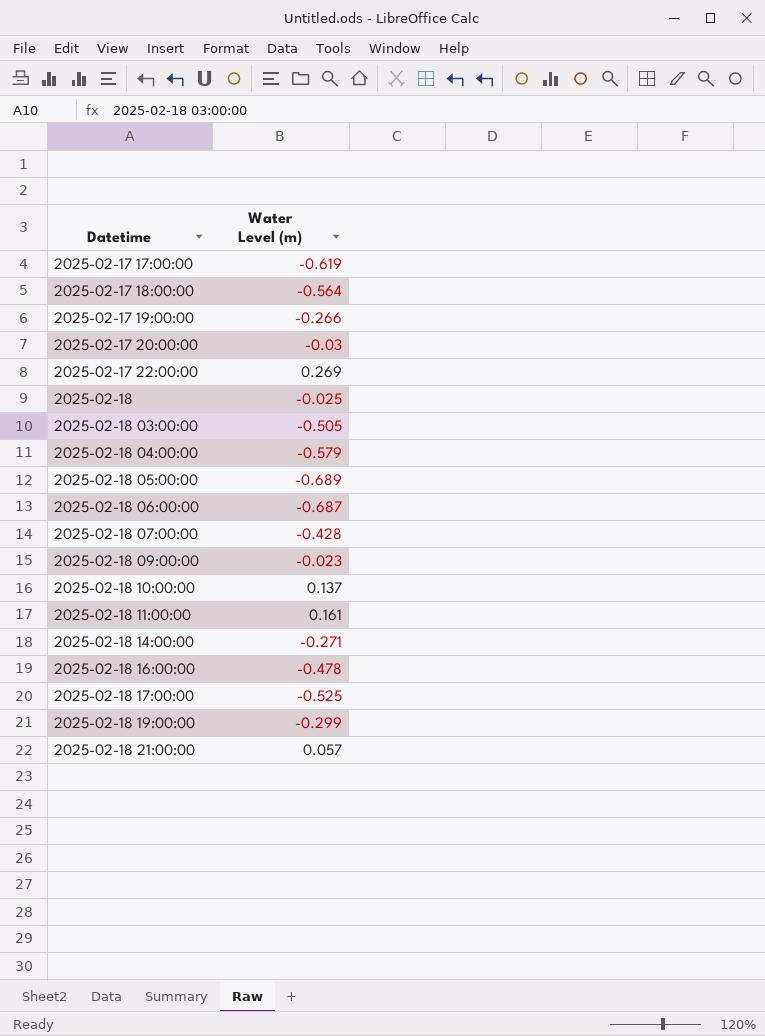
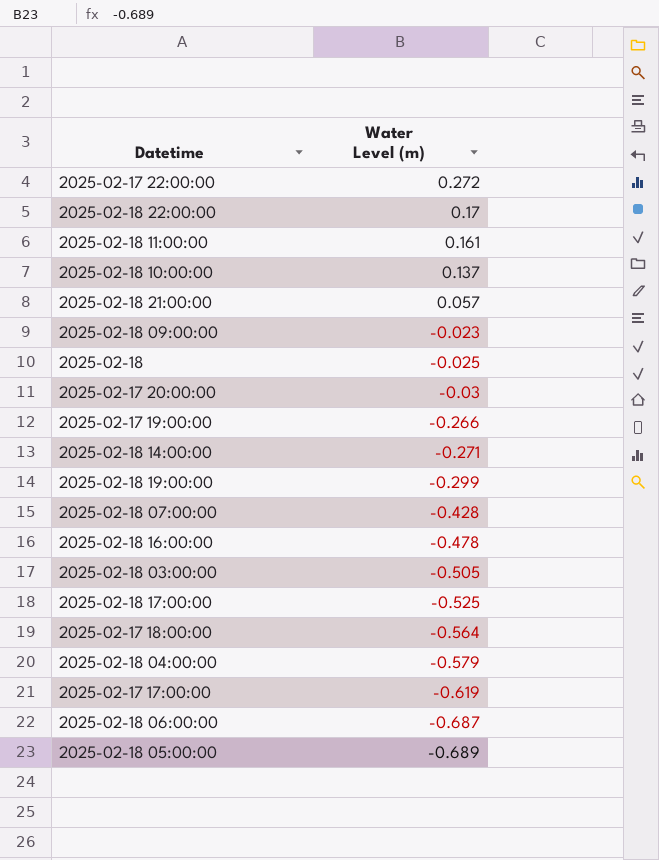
row order: Datetime ascending -> Water Level (m) descending
2025-02-17 22:00:00 | Water Level (m): 0.269 -> 0.272
row 2025-02-18 22:00:00: none -> 0.17

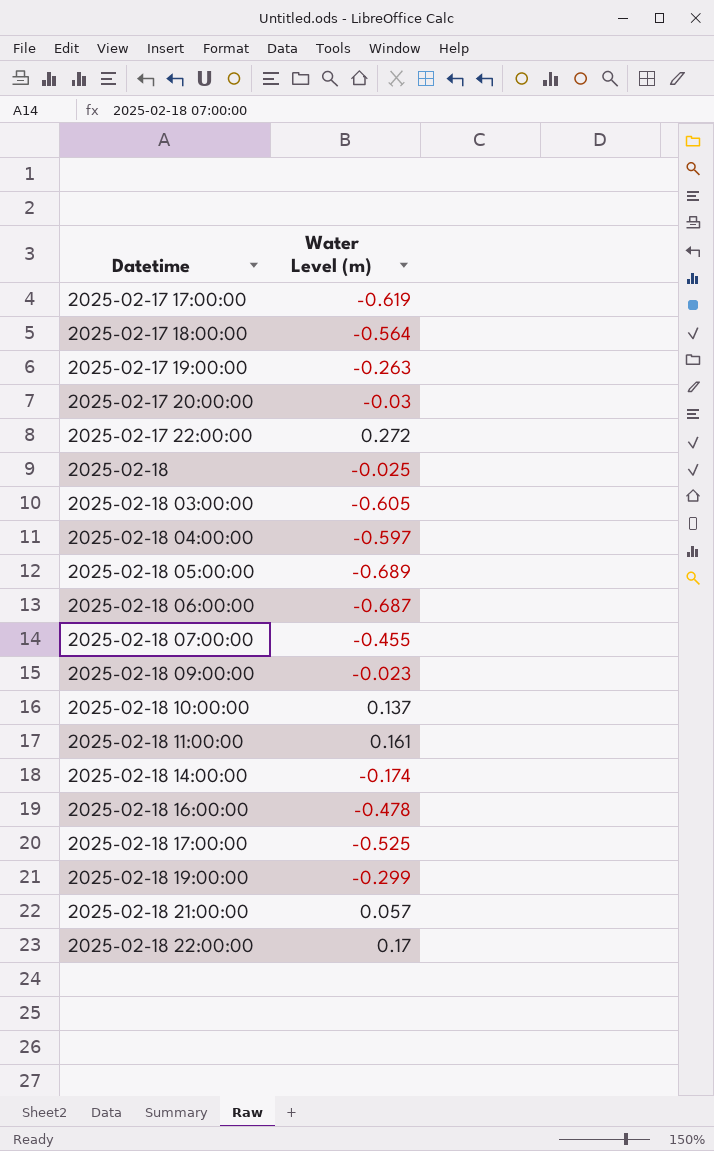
row order: Water Level (m) descending -> Datetime ascending
2025-02-17 19:00:00 | Water Level (m): -0.266 -> -0.263
2025-02-18 03:00:00 | Water Level (m): -0.505 -> -0.605
2025-02-18 04:00:00 | Water Level (m): -0.579 -> -0.597
2025-02-18 07:00:00 | Water Level (m): -0.428 -> -0.455
2025-02-18 14:00:00 | Water Level (m): -0.271 -> -0.174

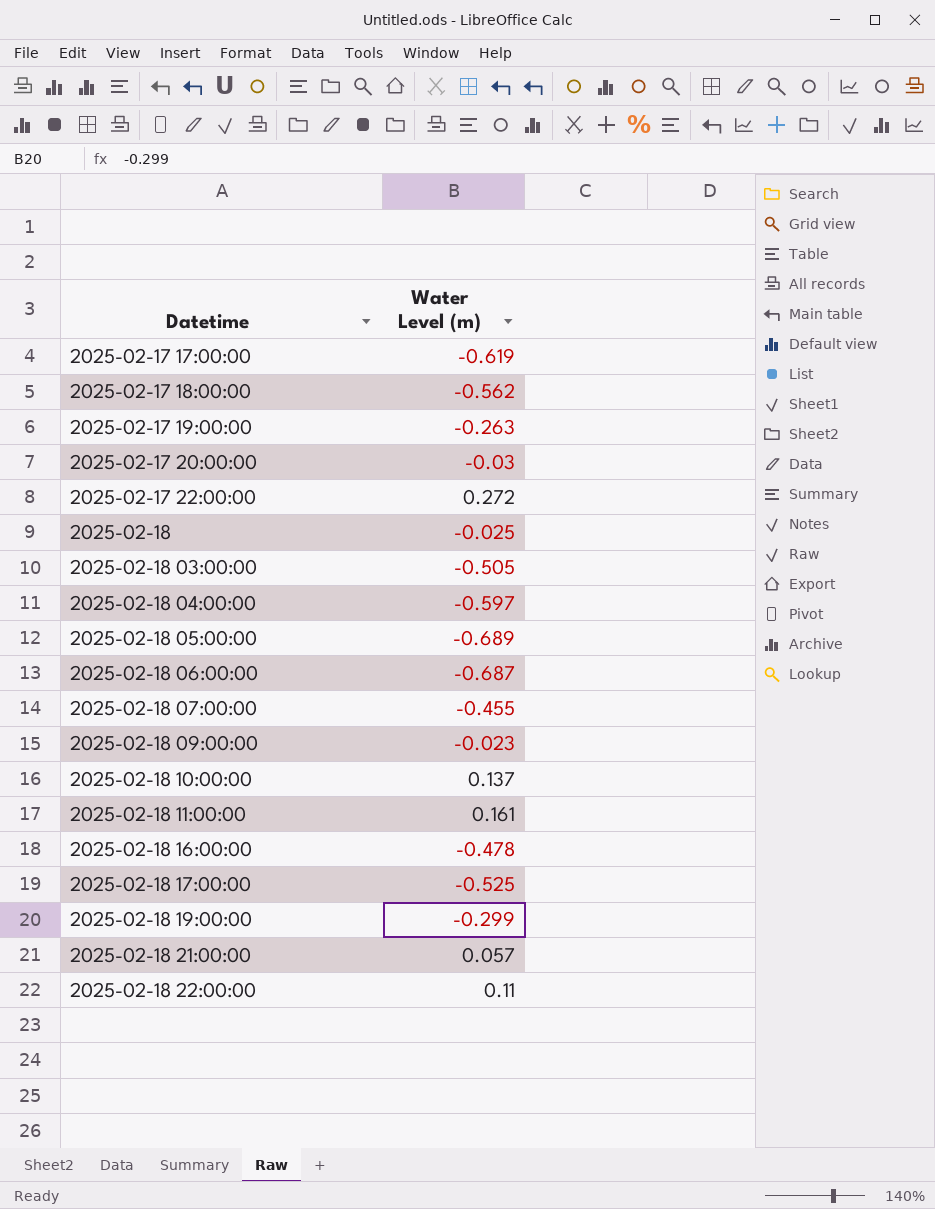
row 2025-02-18 14:00:00: -0.174 -> none
2025-02-17 18:00:00 | Water Level (m): -0.564 -> -0.562
2025-02-18 03:00:00 | Water Level (m): -0.605 -> -0.505
2025-02-18 22:00:00 | Water Level (m): 0.17 -> 0.11

